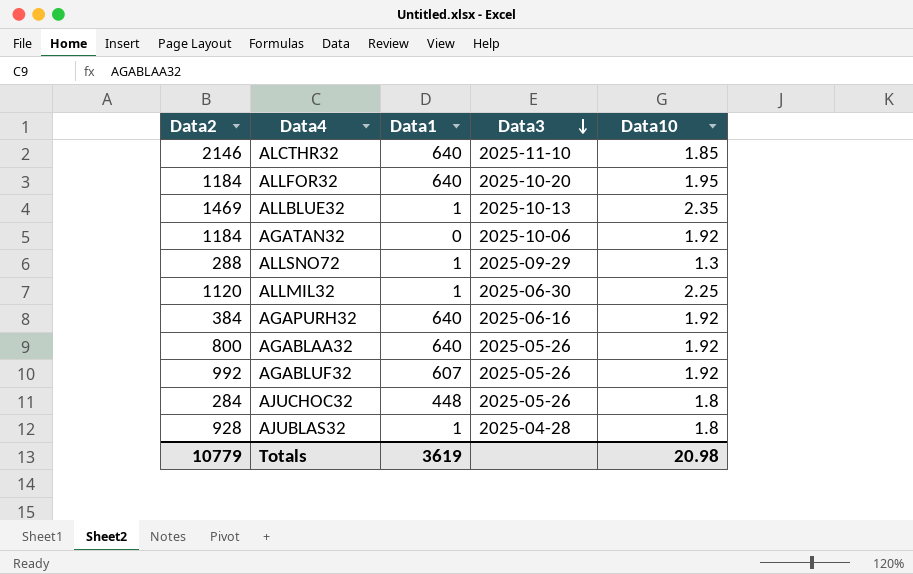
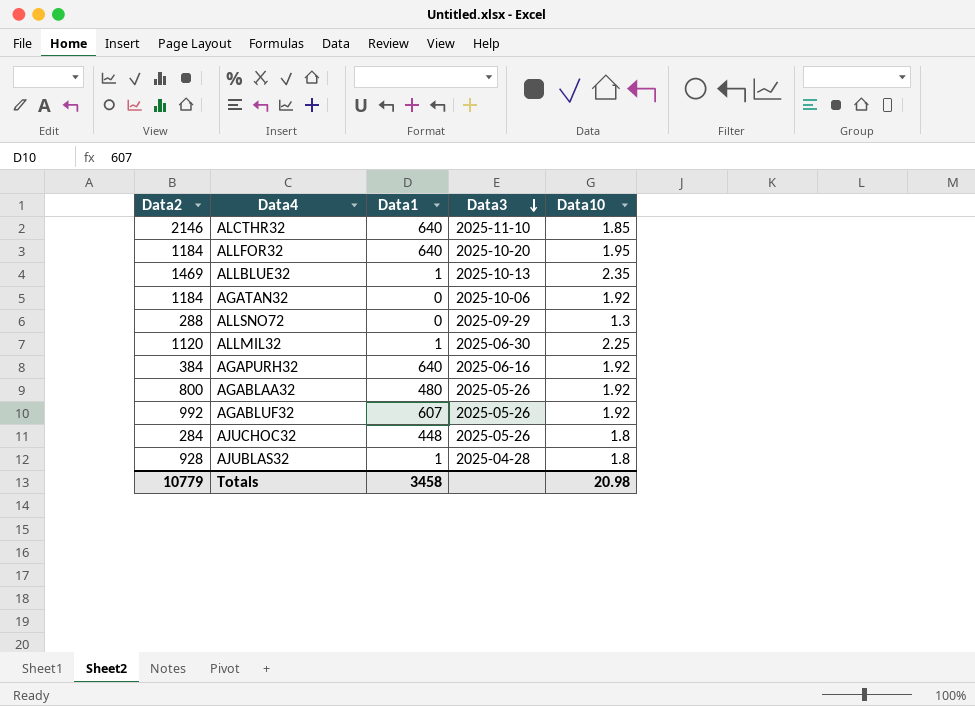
ALLSNO72 | Data1: 1 -> 0
AGABLAA32 | Data1: 640 -> 480
Totals | Data1: 3619 -> 3458

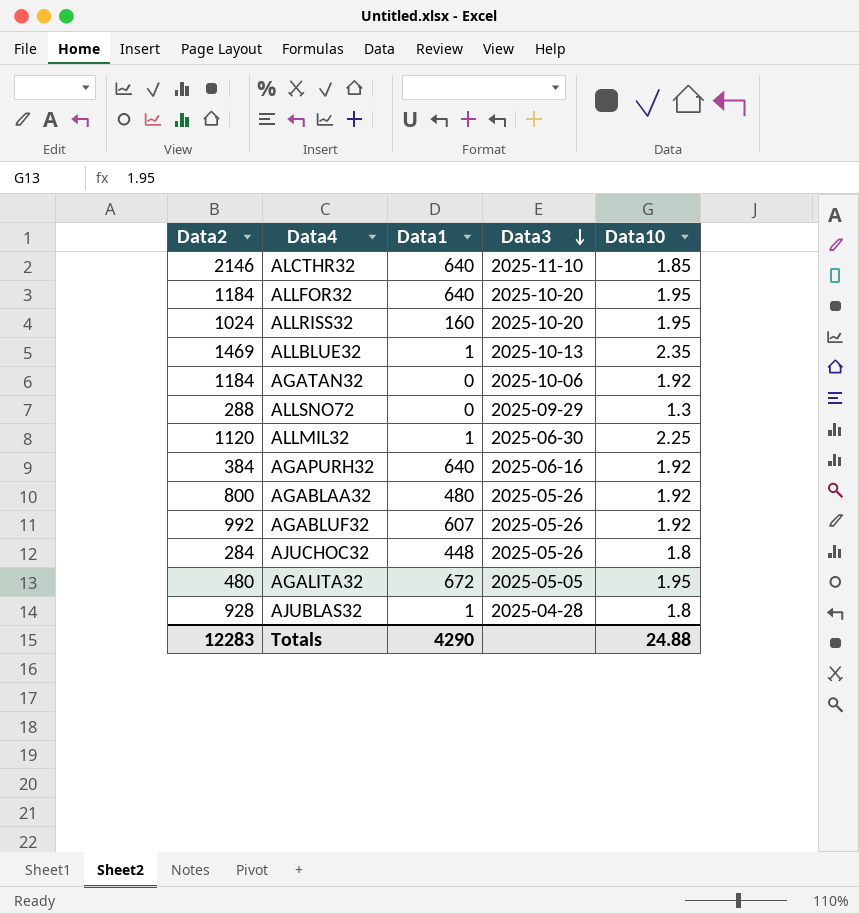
row ALLRISS32: none -> 1024 | 160 | 2025-10-20 | 1.95
row AGALITA32: none -> 480 | 672 | 2025-05-05 | 1.95
Totals | Data2: 10779 -> 12283
Totals | Data1: 3458 -> 4290
Totals | Data10: 20.98 -> 24.88

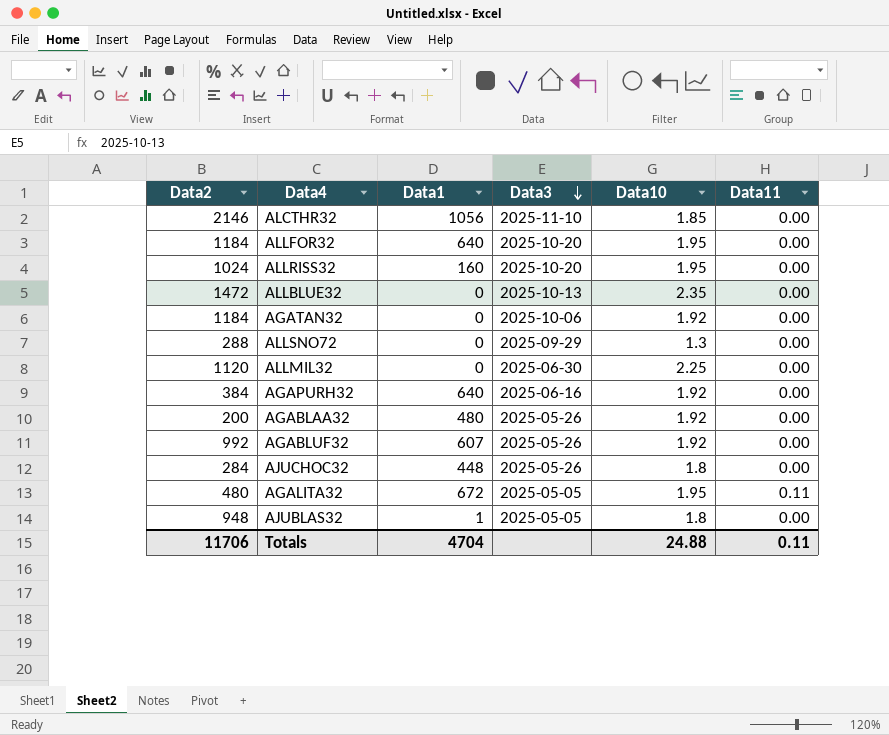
column Data11 | position: none -> 6
ALCTHR32 | Data1: 640 -> 1056
ALLBLUE32 | Data2: 1469 -> 1472
ALLBLUE32 | Data1: 1 -> 0
ALLMIL32 | Data1: 1 -> 0
AGABLAA32 | Data2: 800 -> 200
AJUBLAS32 | Data2: 928 -> 948
AJUBLAS32 | Data3: 2025-04-28 -> 2025-05-05
Totals | Data2: 12283 -> 11706
Totals | Data1: 4290 -> 4704

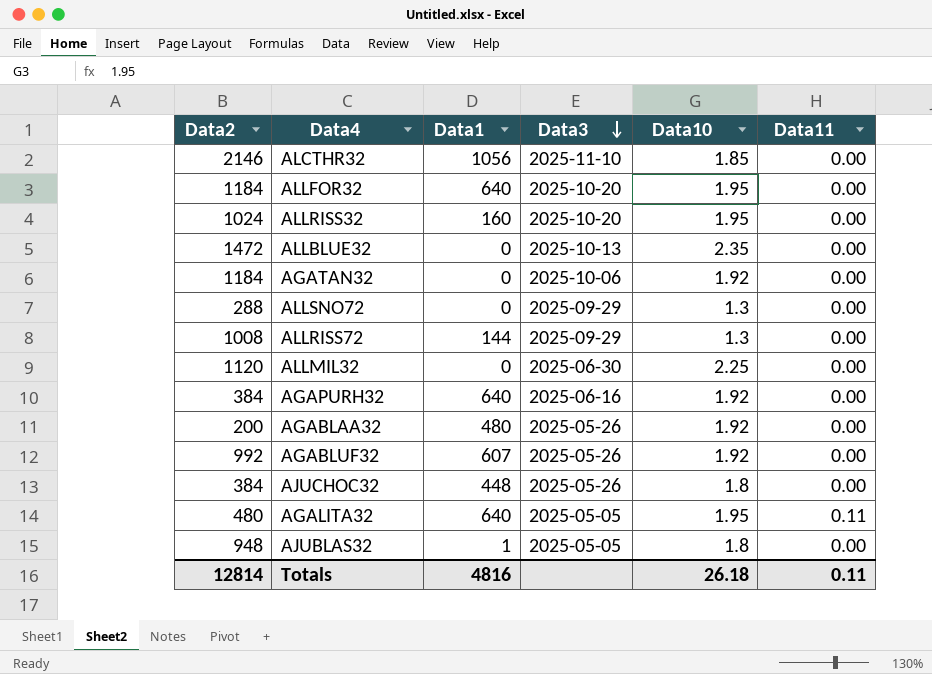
row ALLRISS72: none -> 1008 | 144 | 2025-09-29 | 1.3 | 0.00
AJUCHOC32 | Data2: 284 -> 384
AGALITA32 | Data1: 672 -> 640
Totals | Data2: 11706 -> 12814
Totals | Data1: 4704 -> 4816
Totals | Data10: 24.88 -> 26.18

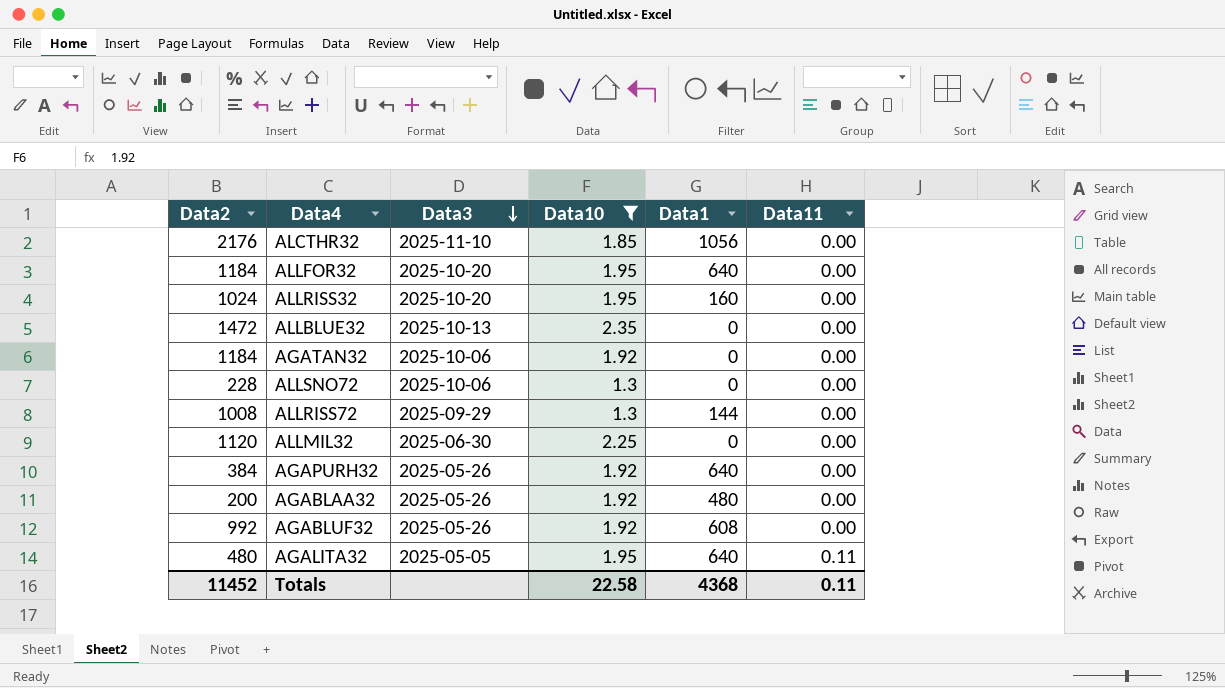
filter: none -> Data10 != 1.8
column Data1 | position: 3 -> 5
ALCTHR32 | Data2: 2146 -> 2176
ALLSNO72 | Data2: 288 -> 228
ALLSNO72 | Data3: 2025-09-29 -> 2025-10-06
AGAPURH32 | Data3: 2025-06-16 -> 2025-05-26
AGABLUF32 | Data1: 607 -> 608
Totals | Data2: 12814 -> 11452
Totals | Data10: 26.18 -> 22.58
Totals | Data1: 4816 -> 4368

